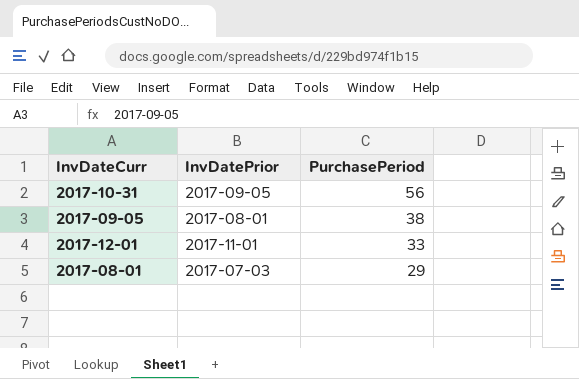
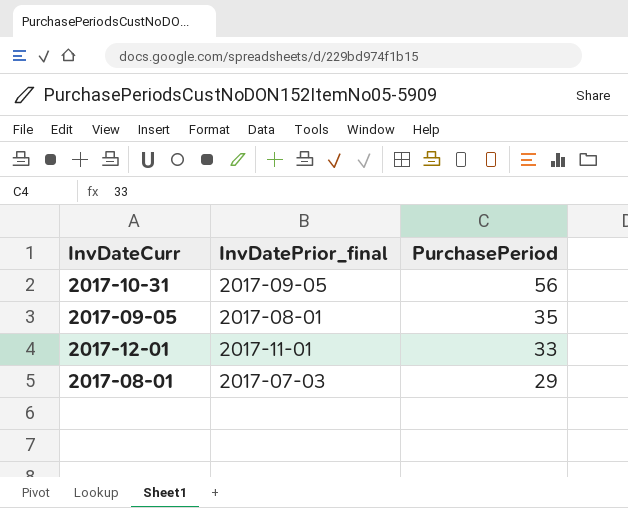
column name: InvDatePrior -> InvDatePrior_final
2017-09-05 | PurchasePeriod: 38 -> 35

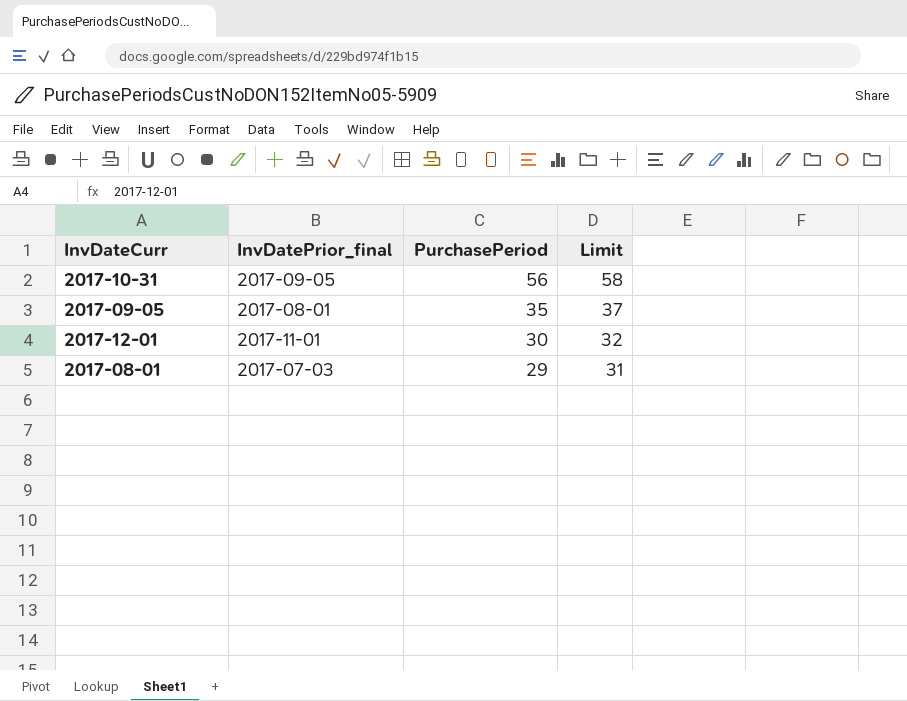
column Limit | formula: none -> [PurchasePeriod] + 2
2017-12-01 | PurchasePeriod: 33 -> 30

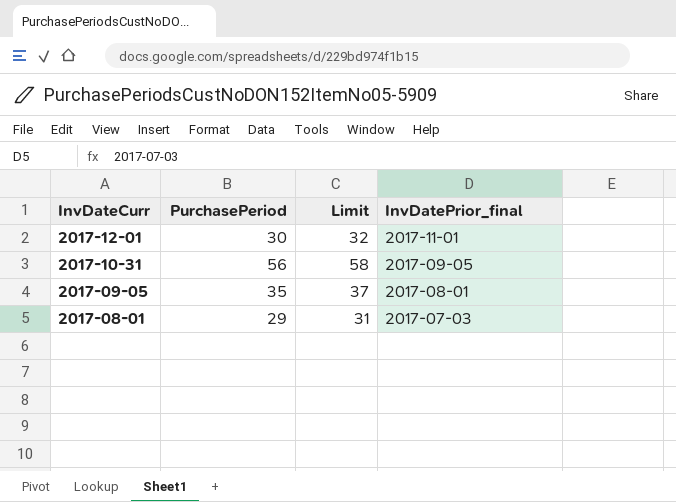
row order: PurchasePeriod descending -> InvDateCurr descending
column InvDatePrior_final | position: 2 -> 4

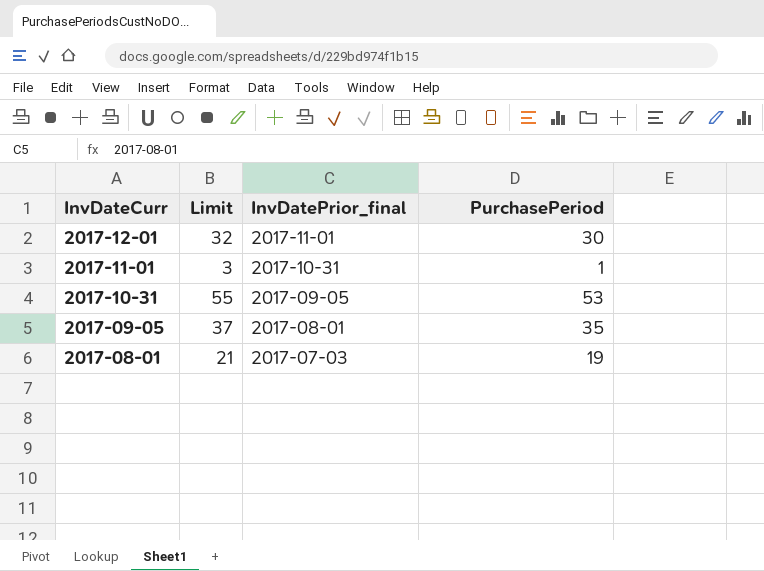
column PurchasePeriod | position: 2 -> 4
row 2017-11-01: none -> 3 | 2017-10-31 | 1
2017-10-31 | Limit: 58 -> 55
2017-10-31 | PurchasePeriod: 56 -> 53
2017-08-01 | Limit: 31 -> 21
2017-08-01 | PurchasePeriod: 29 -> 19

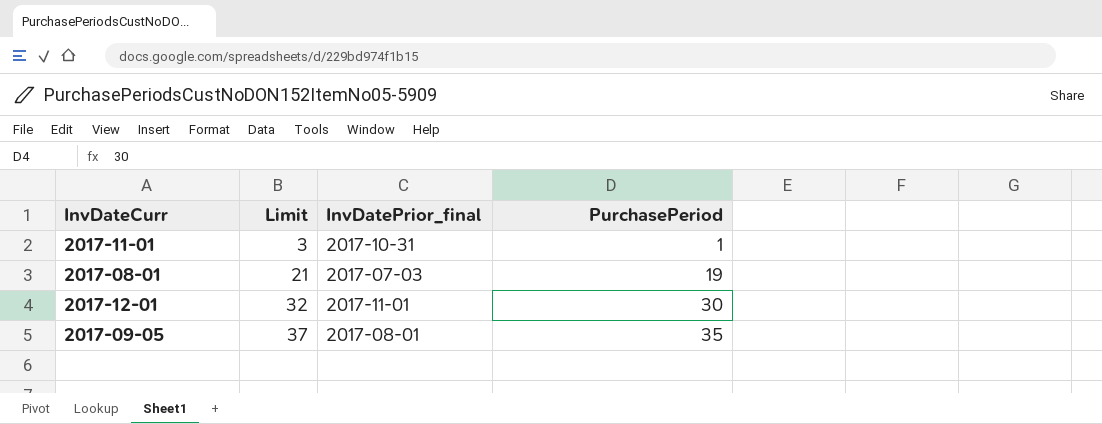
row order: InvDateCurr descending -> Limit ascending
row 2017-10-31: 55 | 2017-09-05 | 53 -> none

